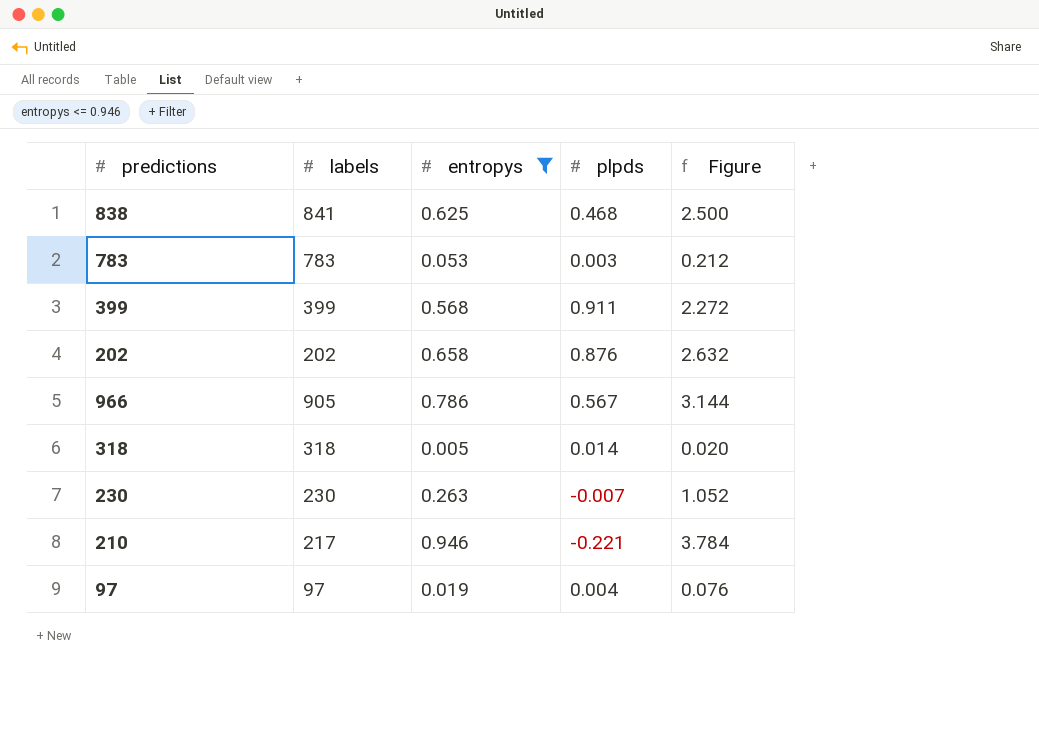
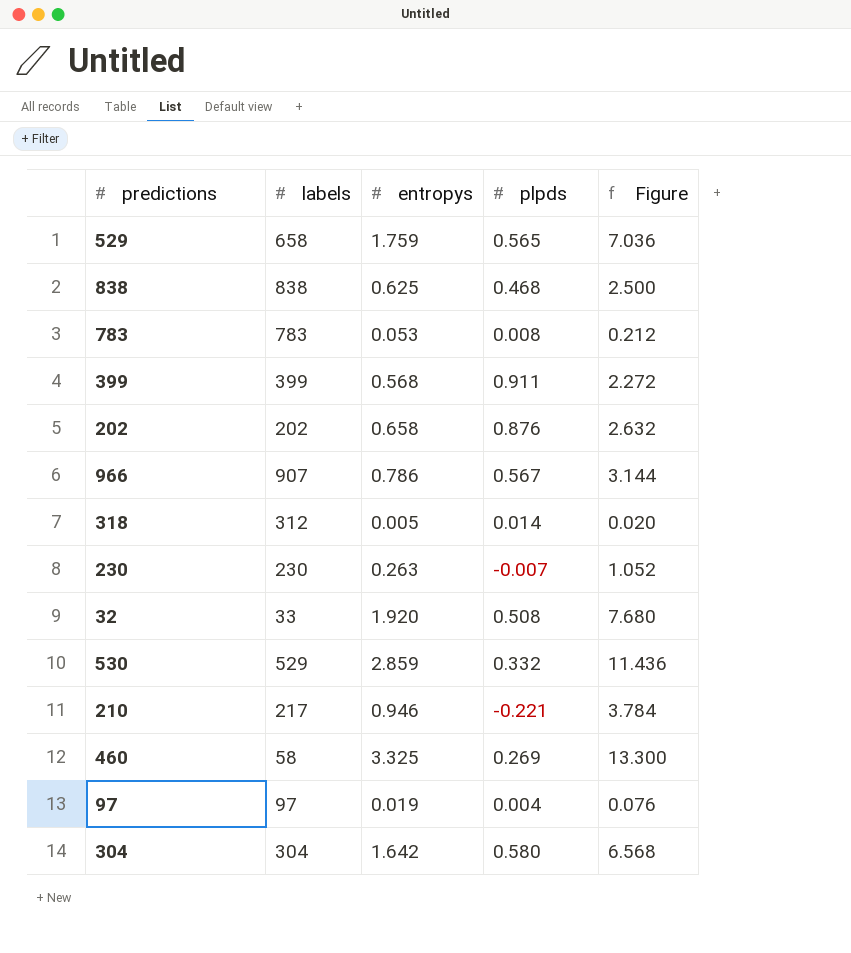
filter: entropys <= 0.946 -> none
838 | labels: 841 -> 838
783 | plpds: 0.003 -> 0.008
966 | labels: 905 -> 907
318 | labels: 318 -> 312

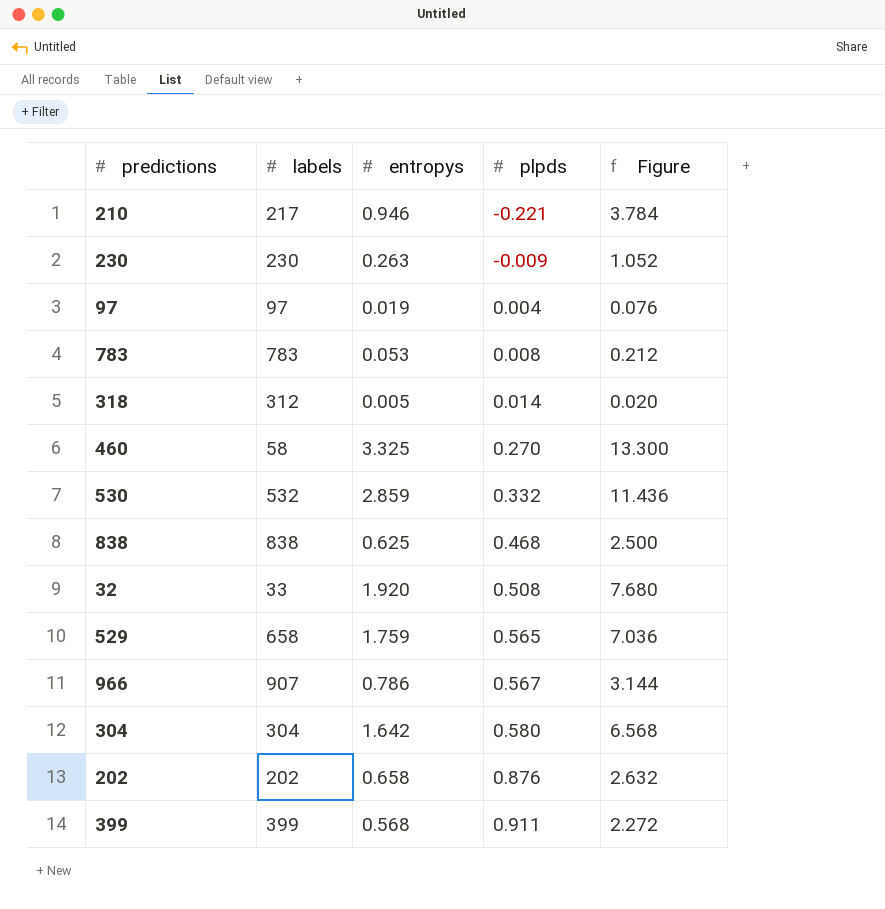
row order: none -> plpds ascending
230 | plpds: -0.007 -> -0.009
460 | plpds: 0.269 -> 0.270
530 | labels: 529 -> 532

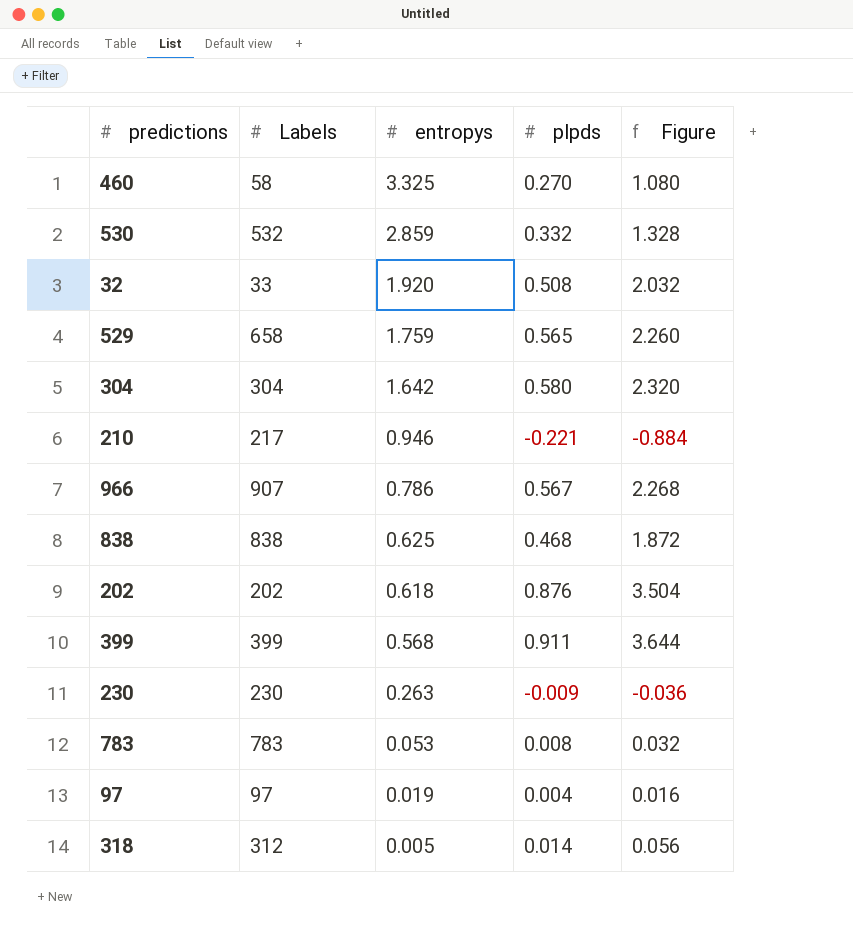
row order: plpds ascending -> entropys descending
column name: labels -> Labels
column Figure | formula: [entropys] * 4 -> [plpds] * 4
202 | entropys: 0.658 -> 0.618

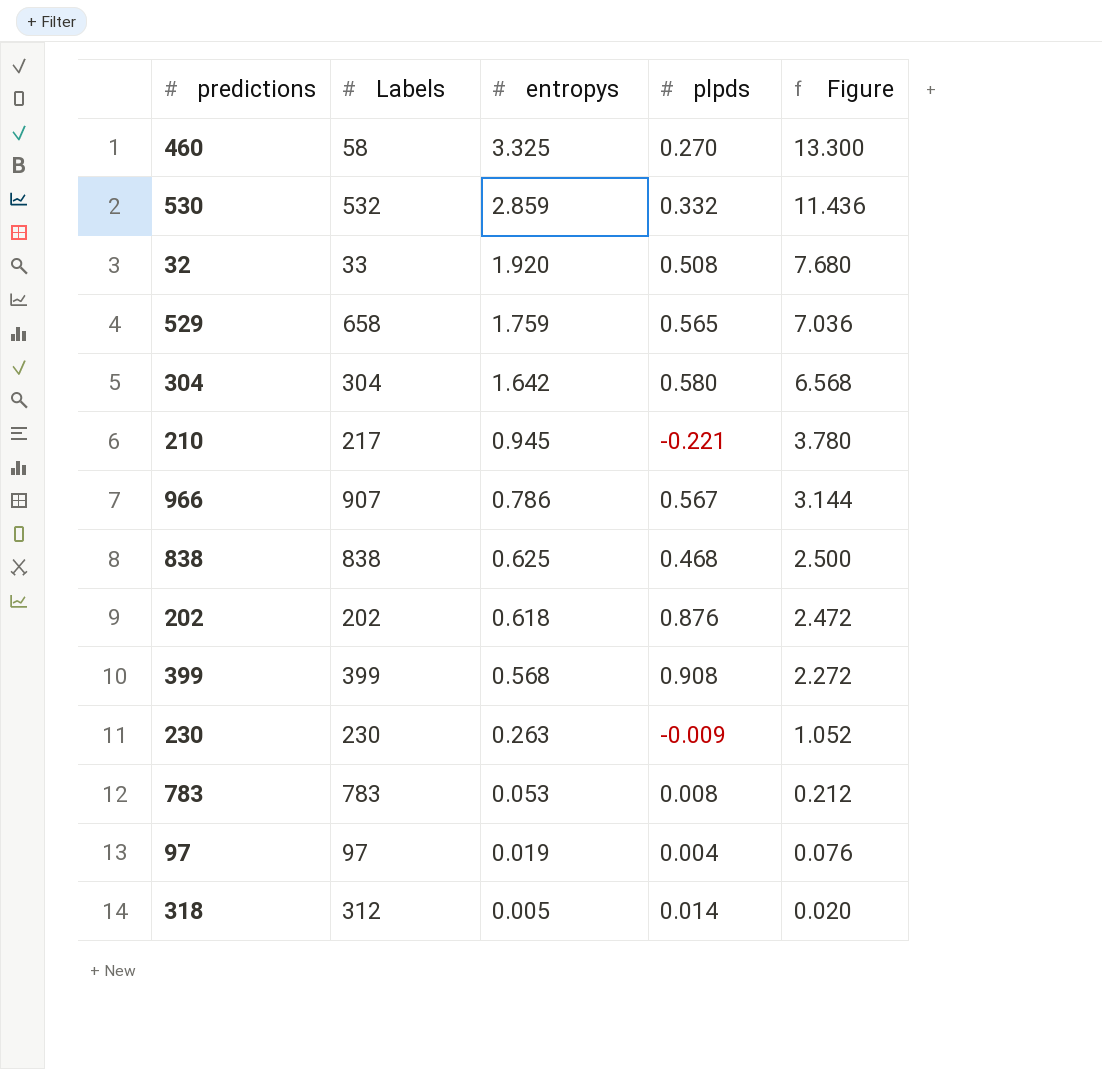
column Figure | formula: [plpds] * 4 -> [entropys] * 4
210 | entropys: 0.946 -> 0.945
399 | plpds: 0.911 -> 0.908

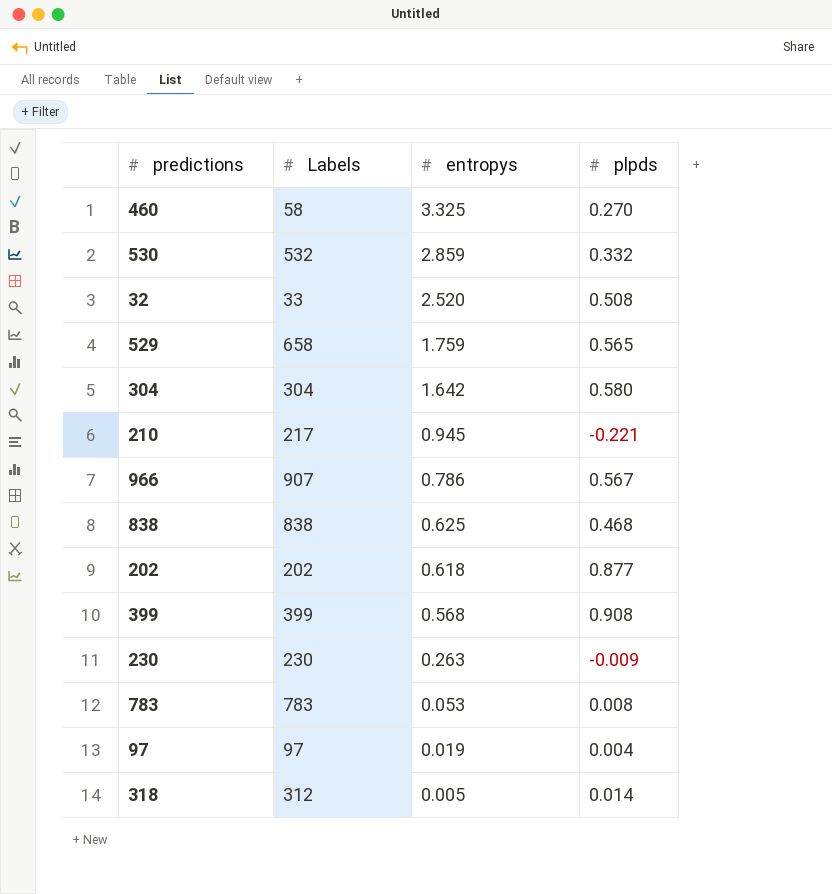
column Figure | formula: [entropys] * 4 -> none
32 | entropys: 1.920 -> 2.520
202 | plpds: 0.876 -> 0.877

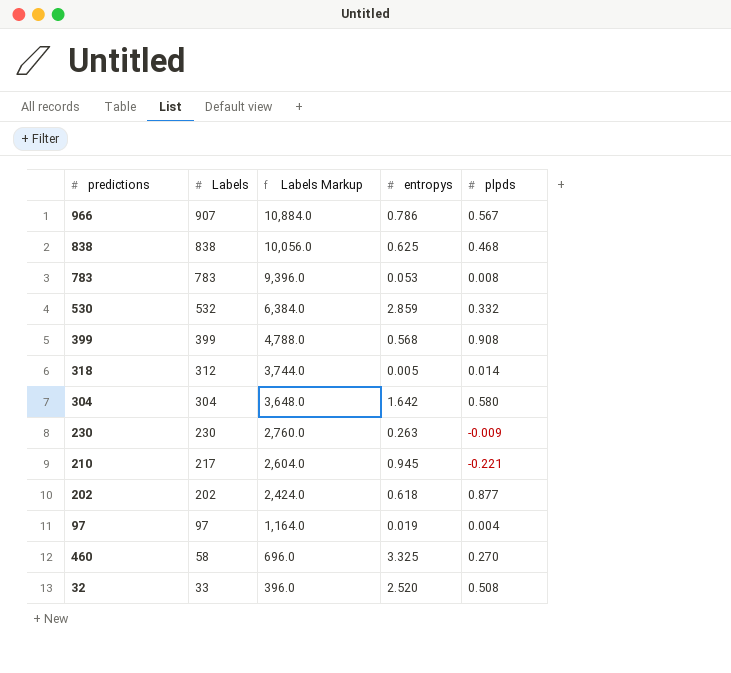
row order: entropys descending -> Labels descending
column Labels Markup | formula: none -> [Labels] * 12
row 529: 658 | 1.759 | 0.565 -> none

